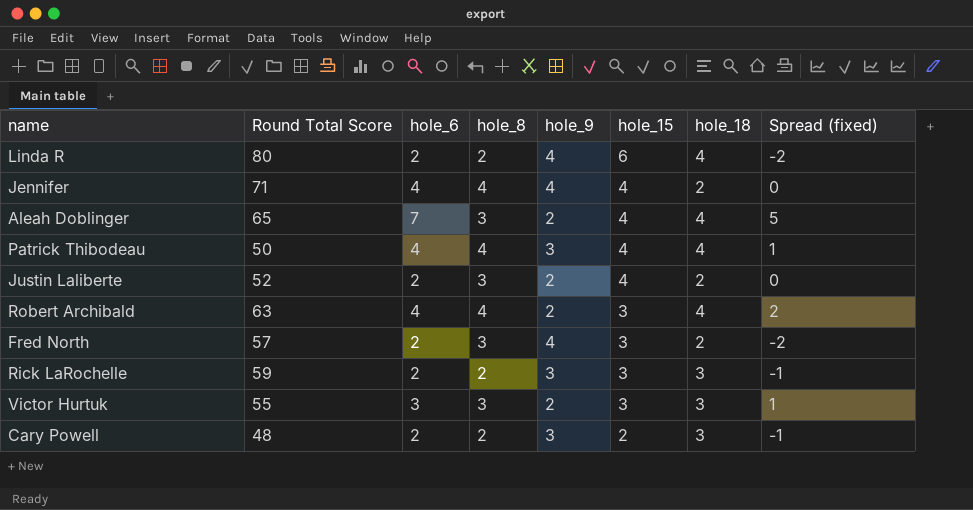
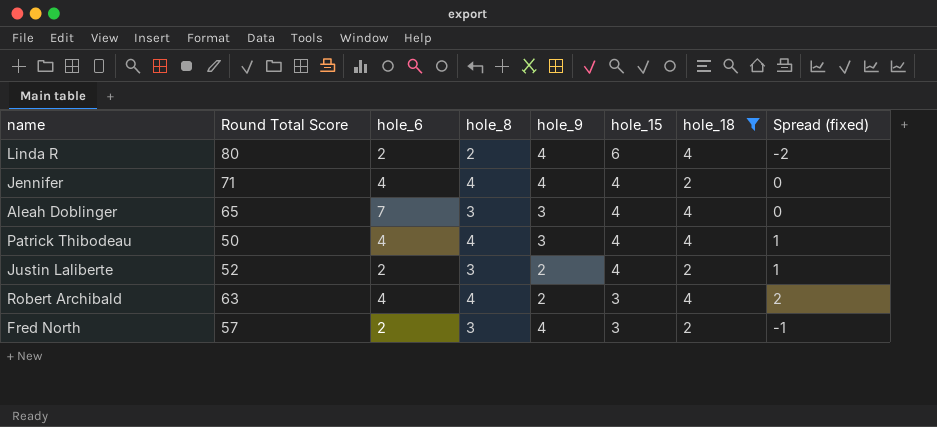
filter: none -> hole_18 != 3
column Spread (fixed) | formula: [hole_6] - [hole_9] -> [hole_8] - [hole_9]
Aleah Doblinger | hole_9: 2 -> 3

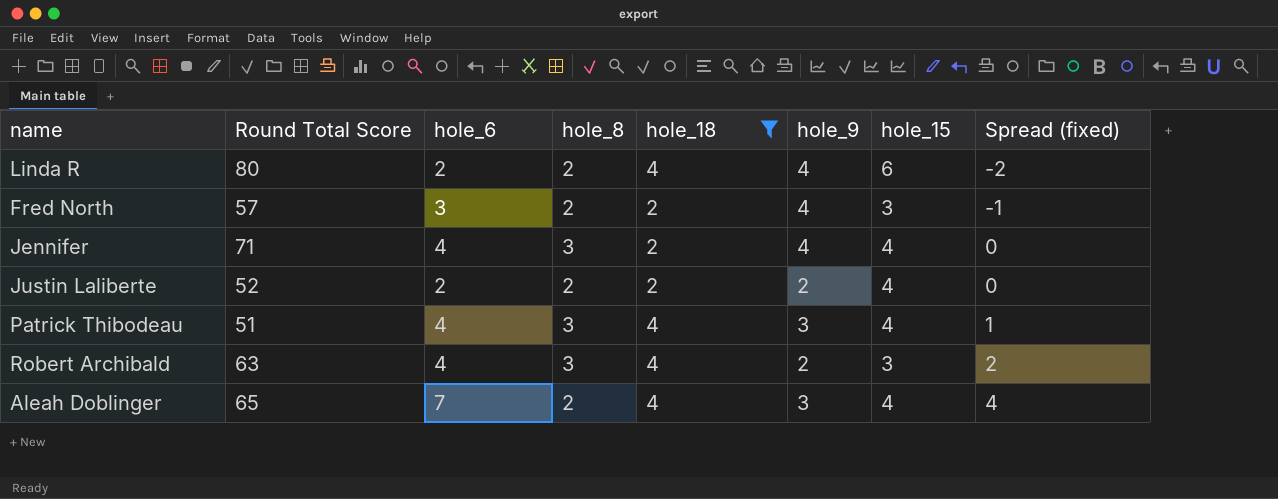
row order: hole_15 descending -> Spread (fixed) ascending
column hole_18 | position: 7 -> 5
column Spread (fixed) | formula: [hole_8] - [hole_9] -> [hole_6] - [hole_9]
Fred North | hole_6: 2 -> 3
Fred North | hole_8: 3 -> 2
Jennifer | hole_8: 4 -> 3
Justin Laliberte | hole_8: 3 -> 2
Patrick Thibodeau | Round Total Score: 50 -> 51
Patrick Thibodeau | hole_8: 4 -> 3
Robert Archibald | hole_8: 4 -> 3
Aleah Doblinger | hole_8: 3 -> 2

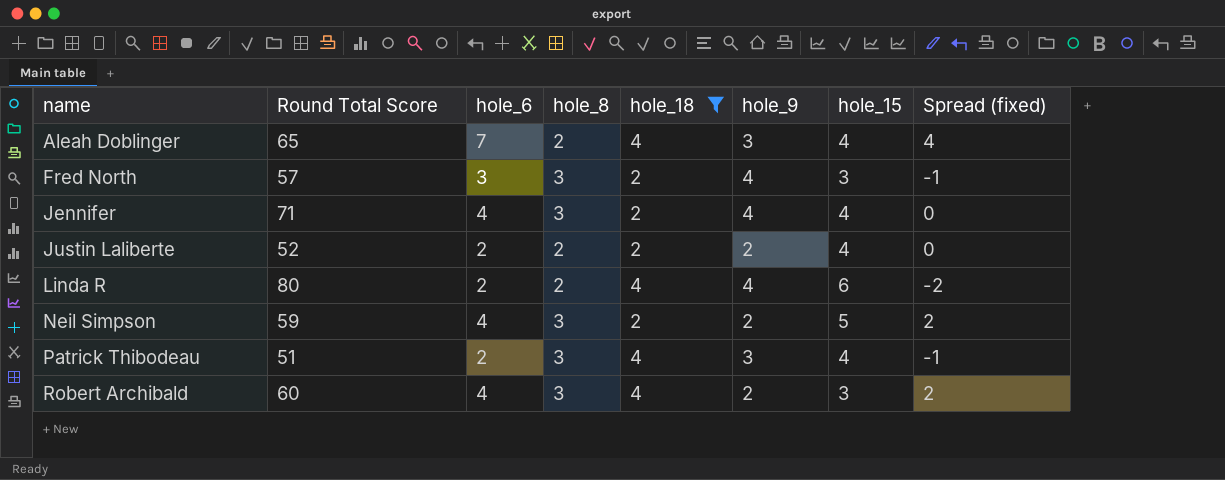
row order: Spread (fixed) ascending -> name ascending
Fred North | hole_8: 2 -> 3
row Neil Simpson: none -> 59 | 4 | 3 | 2 | 2 | 5 | 2
Patrick Thibodeau | hole_6: 4 -> 2
Patrick Thibodeau | Spread (fixed): 1 -> -1
Robert Archibald | Round Total Score: 63 -> 60

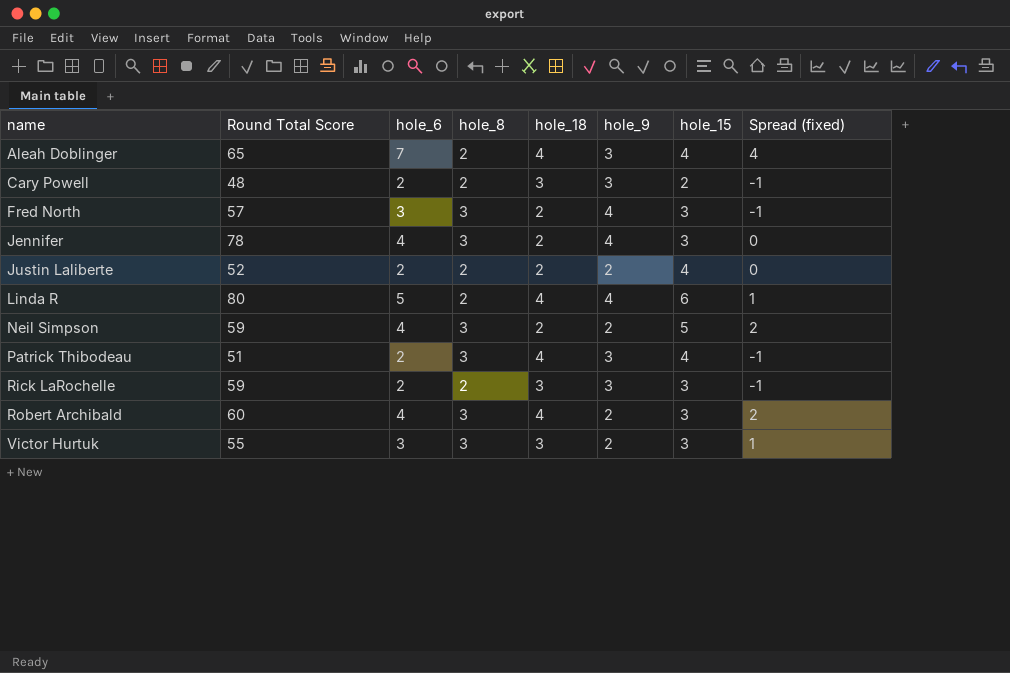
filter: hole_18 != 3 -> none
Jennifer | Round Total Score: 71 -> 78
Jennifer | hole_15: 4 -> 3
Linda R | hole_6: 2 -> 5
Linda R | Spread (fixed): -2 -> 1

